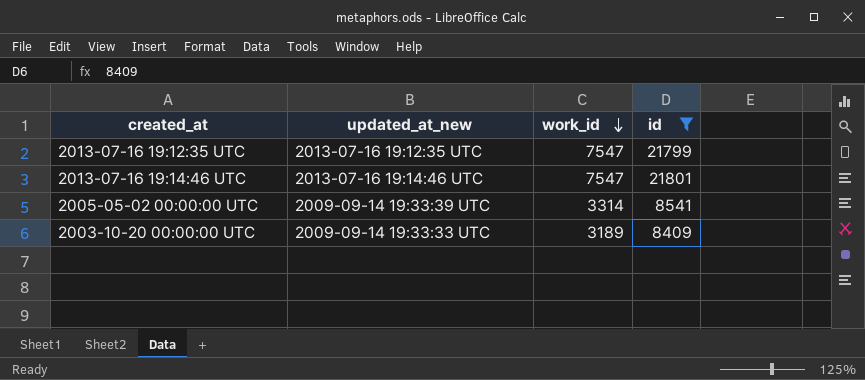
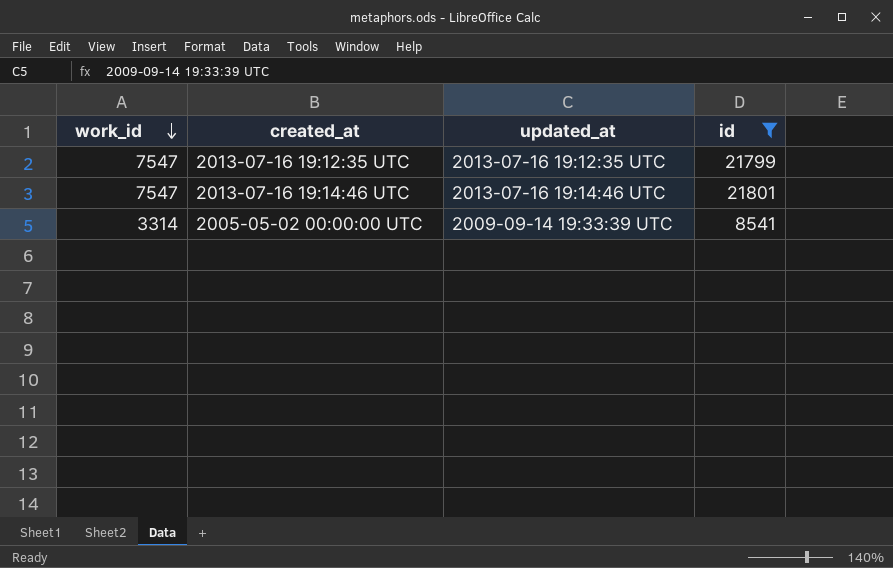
column work_id | position: 3 -> 1
column name: updated_at_new -> updated_at
row 2003-10-20 00:00:00 UTC: 2009-09-14 19:33:33 UTC | 3189 | 8409 -> none

